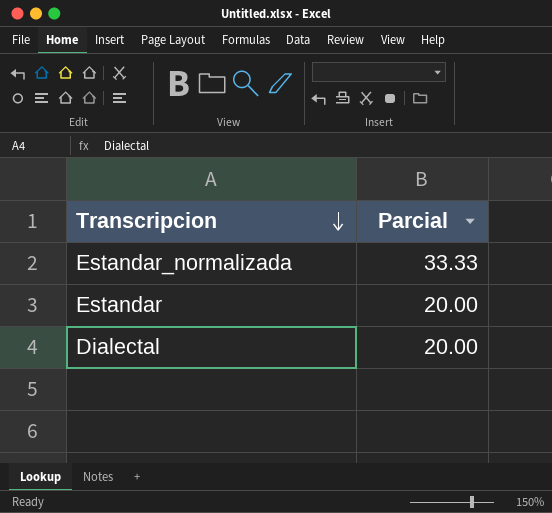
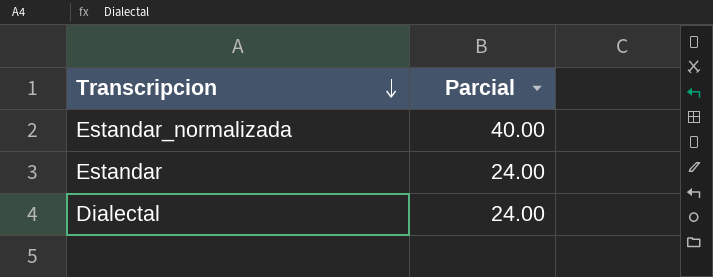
Estandar_normalizada | Parcial: 33.33 -> 40.00
Estandar | Parcial: 20.00 -> 24.00
Dialectal | Parcial: 20.00 -> 24.00

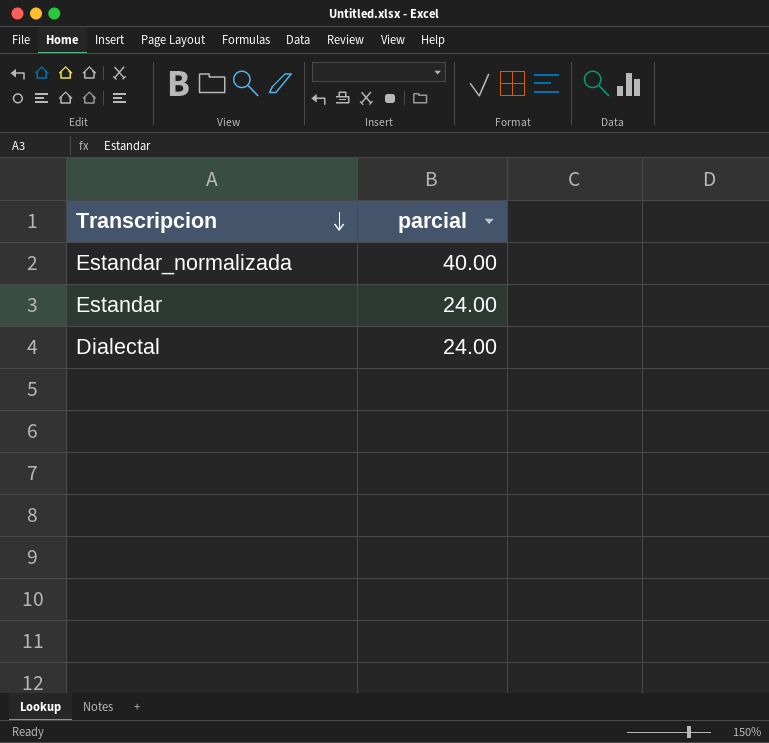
column name: Parcial -> parcial

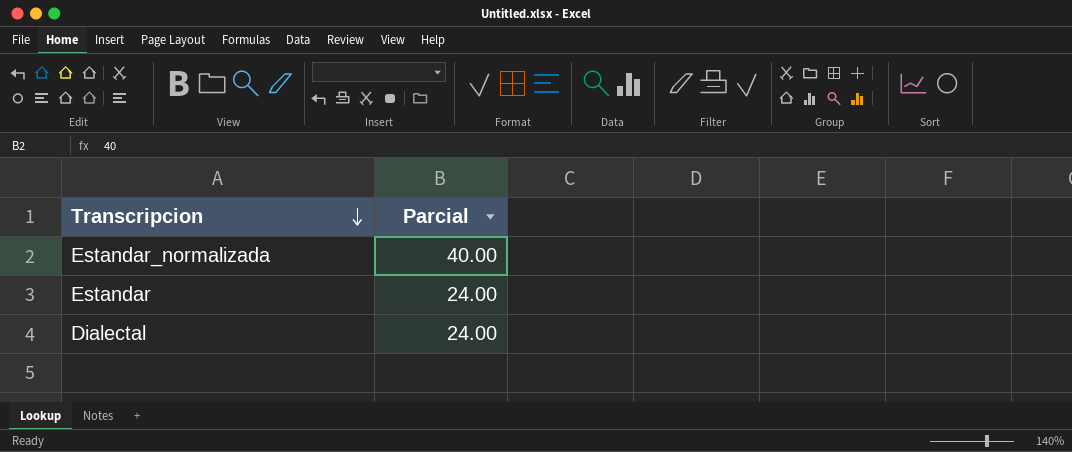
column name: parcial -> Parcial

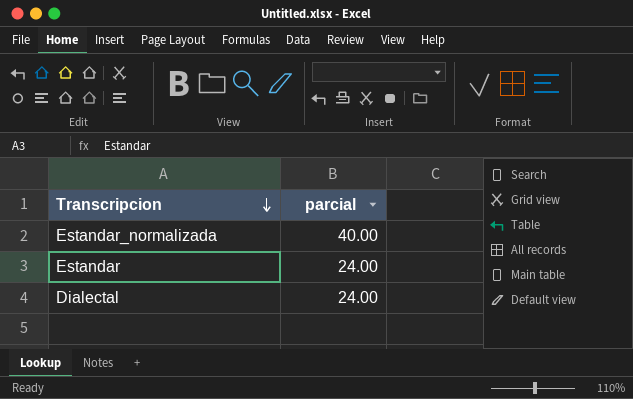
column name: Parcial -> parcial

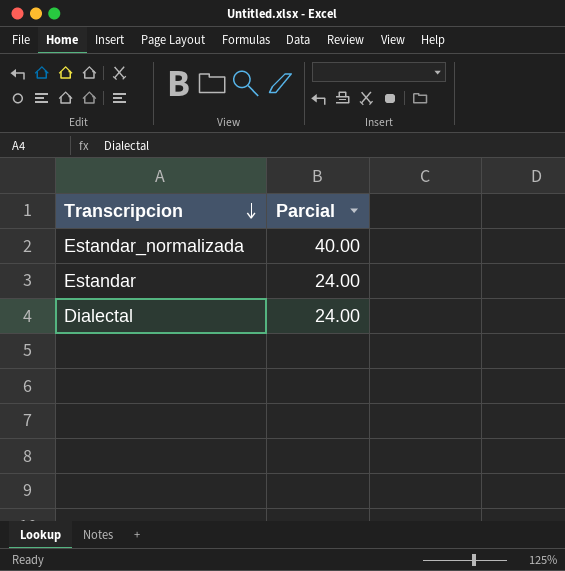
column name: parcial -> Parcial

